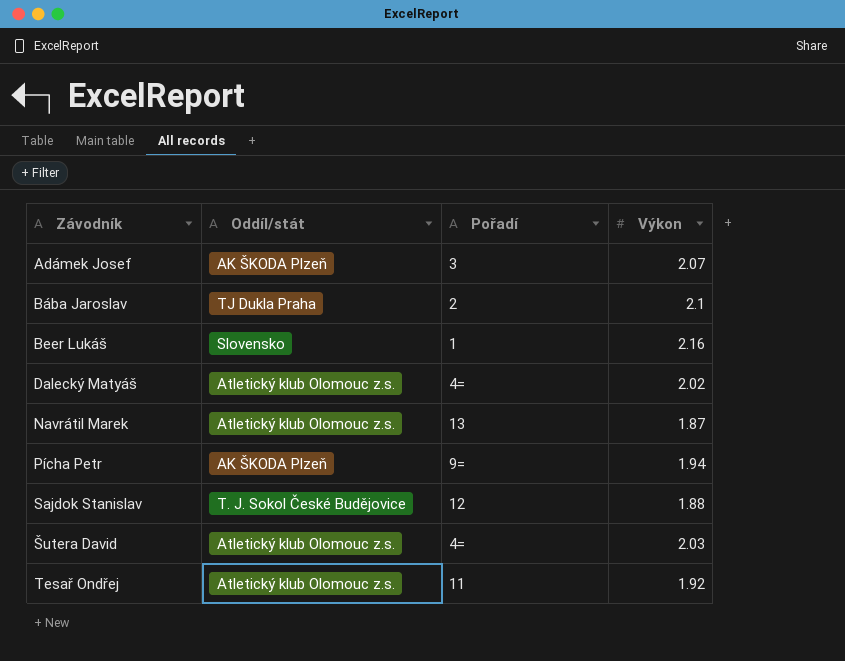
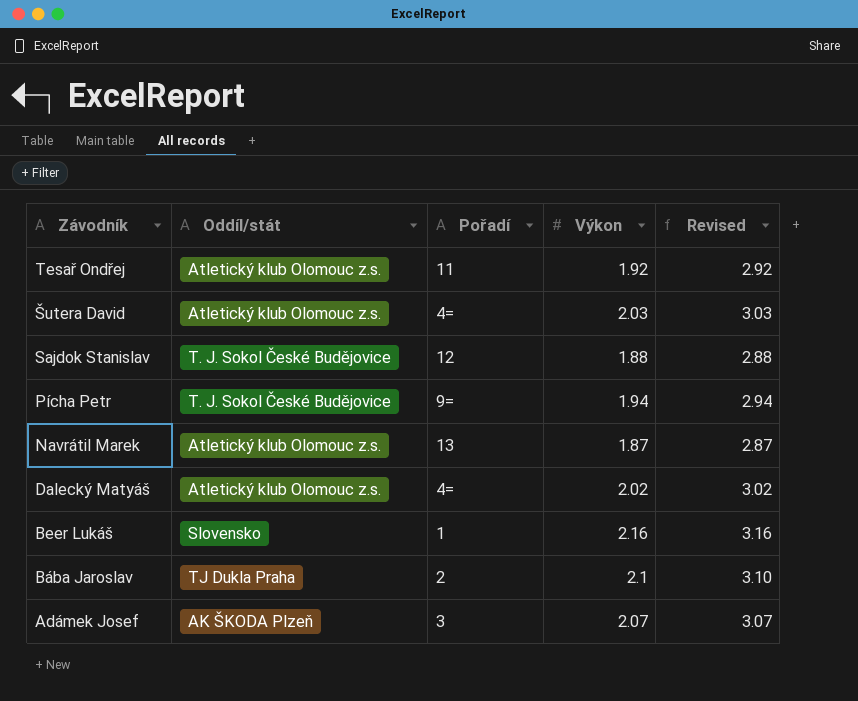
row order: Závodník ascending -> Závodník descending
column Revised | formula: none -> [Výkon] + 1
Pícha Petr | Oddíl/stát: AK ŠKODA Plzeň -> T. J. Sokol České Budějovice

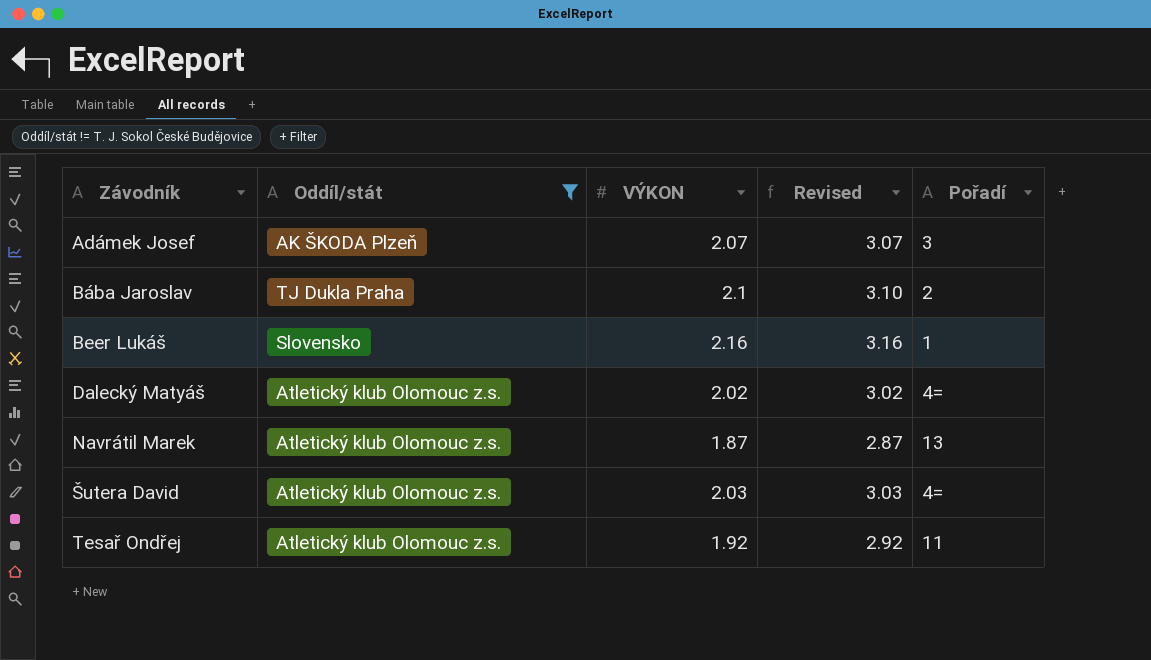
filter: none -> Oddíl/stát != T. J. Sokol České Budějovice
row order: Závodník descending -> Závodník ascending
column name: Výkon -> VÝKON
column Pořadí | position: 3 -> 5

